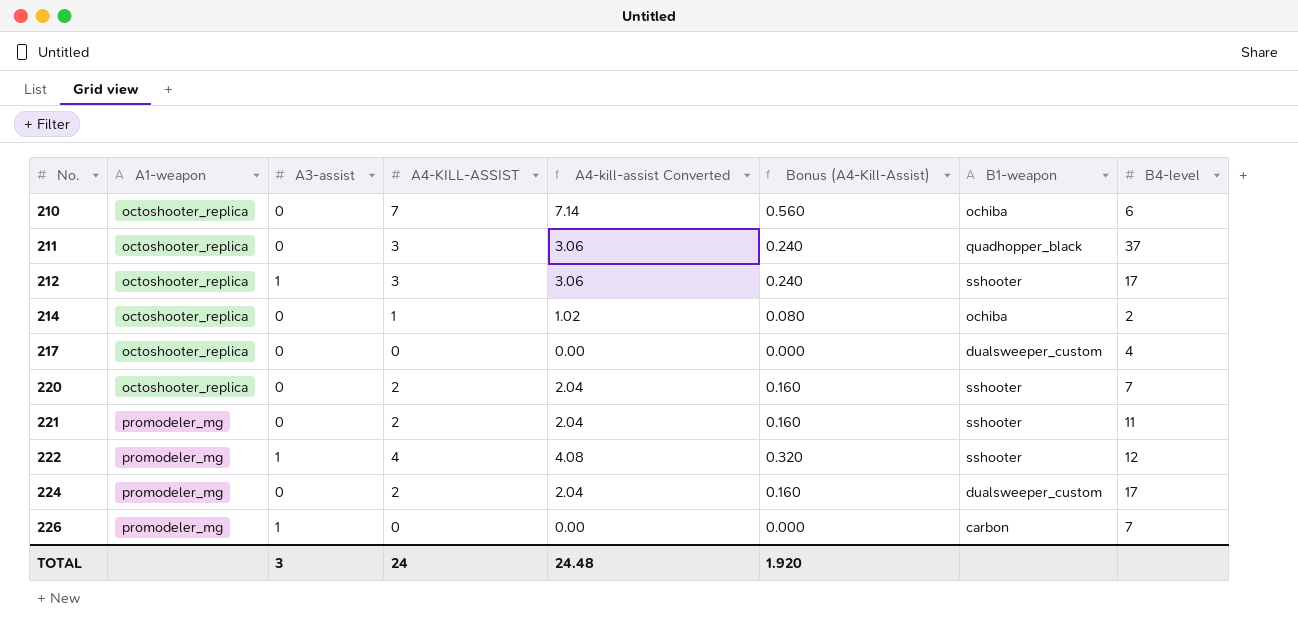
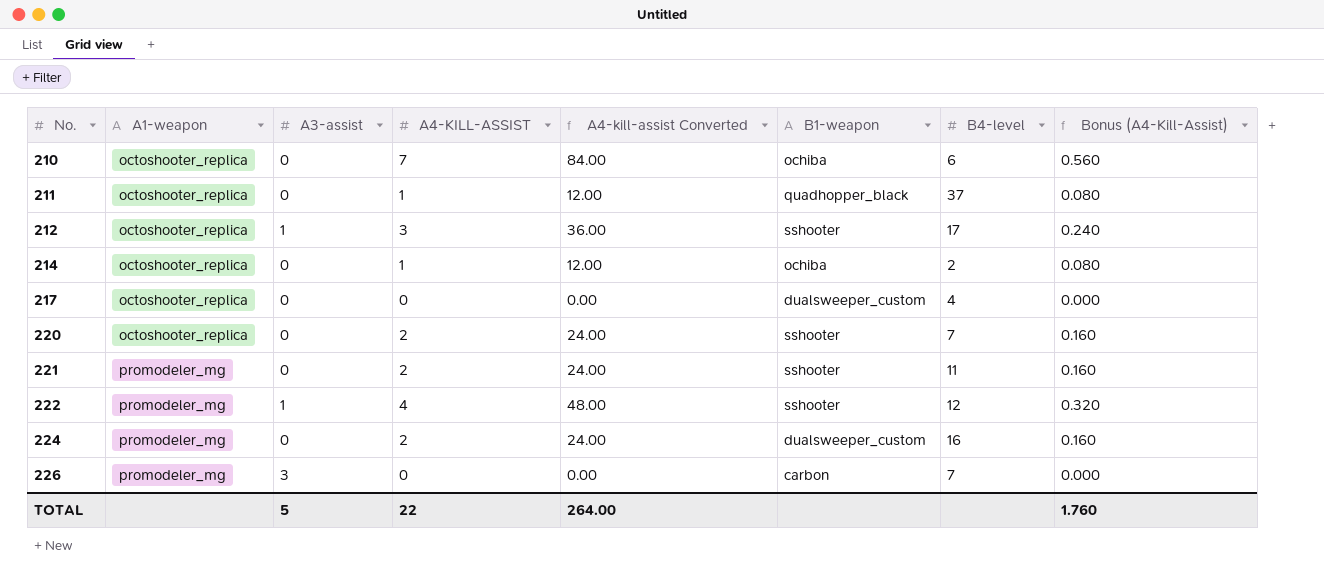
column A4-kill-assist Converted | formula: [A4-KILL-ASSIST] * 1.02 -> [A4-KILL-ASSIST] * 12
column Bonus (A4-Kill-Assist) | position: 6 -> 8
211 | A4-KILL-ASSIST: 3 -> 1
211 | Bonus (A4-Kill-Assist): 0.240 -> 0.080
224 | B4-level: 17 -> 16
226 | A3-assist: 1 -> 3
TOTAL | A3-assist: 3 -> 5
TOTAL | A4-KILL-ASSIST: 24 -> 22
TOTAL | A4-kill-assist Converted: 24.48 -> 264.00
TOTAL | Bonus (A4-Kill-Assist): 1.920 -> 1.760

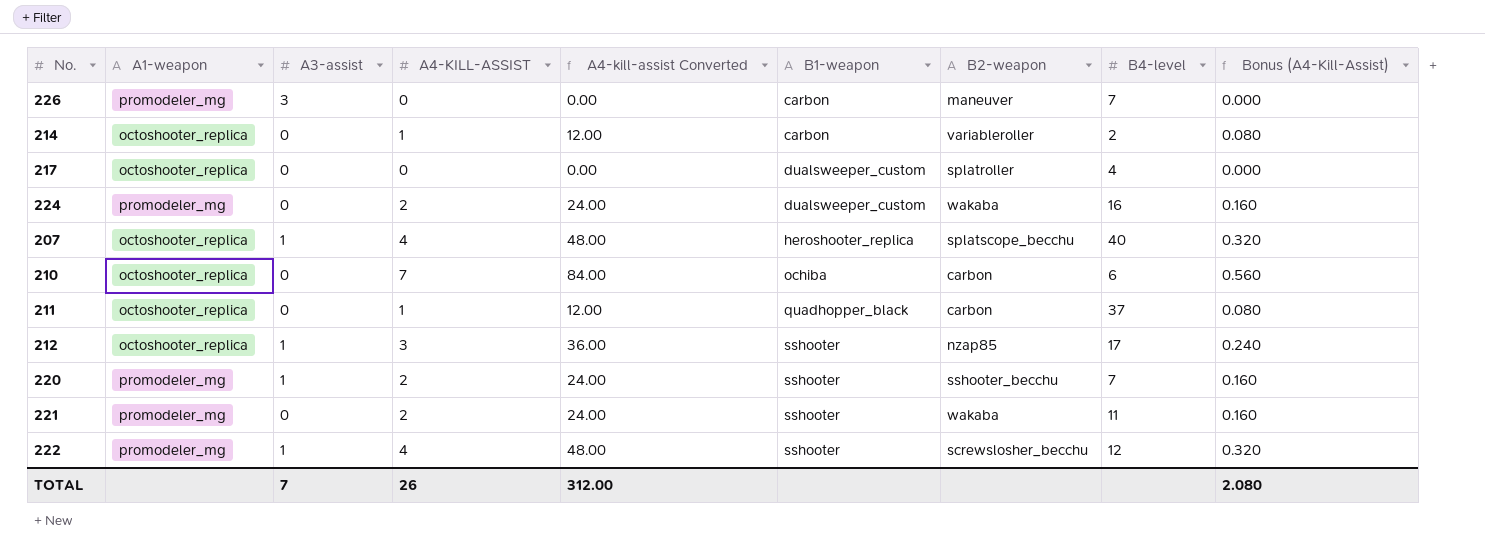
row order: No. ascending -> B1-weapon ascending
column B2-weapon | position: none -> 7
214 | B1-weapon: ochiba -> carbon
row 207: none -> octoshooter_replica | 1 | 4 | 48.00 | heroshooter_replica | splatscope_becchu | 40 | 0.320
220 | A1-weapon: octoshooter_replica -> promodeler_mg
220 | A3-assist: 0 -> 1
TOTAL | A3-assist: 5 -> 7
TOTAL | A4-KILL-ASSIST: 22 -> 26
TOTAL | A4-kill-assist Converted: 264.00 -> 312.00
TOTAL | Bonus (A4-Kill-Assist): 1.760 -> 2.080

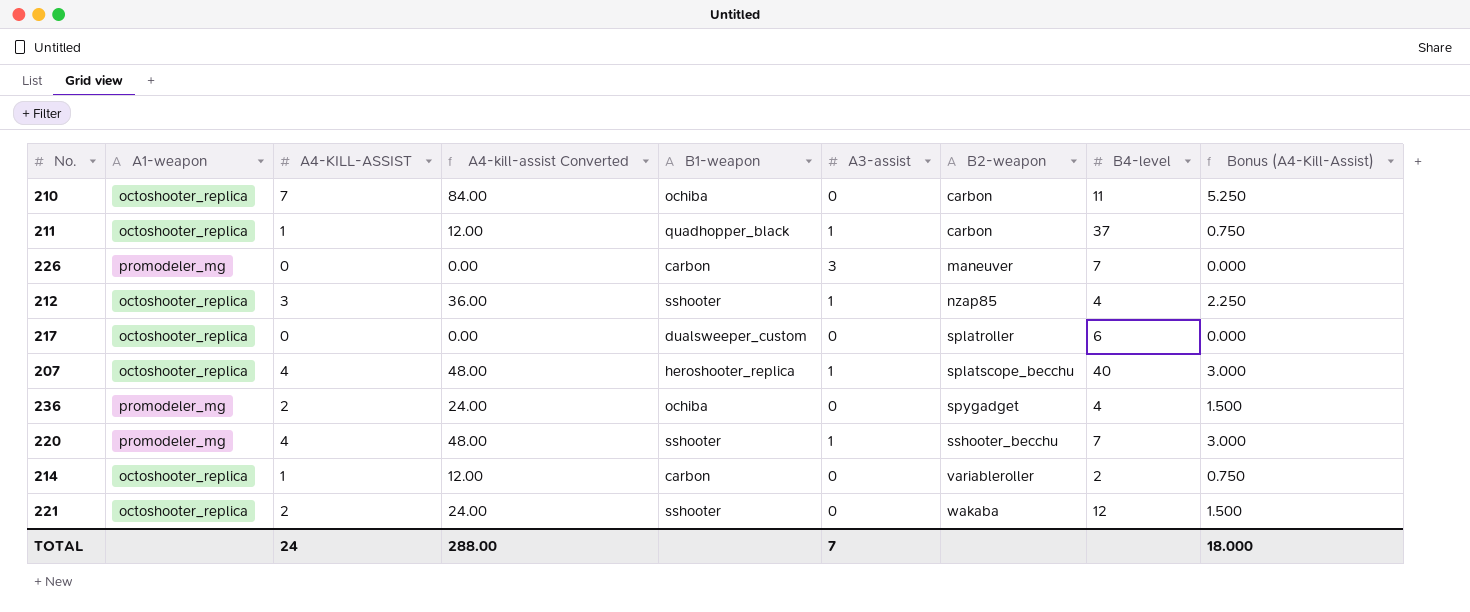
row order: B1-weapon ascending -> B2-weapon ascending
column A3-assist | position: 3 -> 6
column Bonus (A4-Kill-Assist) | formula: [A4-KILL-ASSIST] * 0.08 -> [A4-KILL-ASSIST] * 0.75
row 224: promodeler_mg | 0 | 2 | 24.00 | dualsweeper_custom | wakaba | 16 | 0.160 -> none
row 222: promodeler_mg | 1 | 4 | 48.00 | sshooter | screwslosher_becchu | 12 | 0.320 -> none
210 | B4-level: 6 -> 11
211 | A3-assist: 0 -> 1
212 | B4-level: 17 -> 4
217 | B4-level: 4 -> 6
row 236: none -> promodeler_mg | 2 | 24.00 | ochiba | 0 | spygadget | 4 | 1.500
220 | A4-KILL-ASSIST: 2 -> 4
220 | A4-kill-assist Converted: 24.00 -> 48.00
221 | A1-weapon: promodeler_mg -> octoshooter_replica
221 | B4-level: 11 -> 12
TOTAL | A4-KILL-ASSIST: 26 -> 24
TOTAL | A4-kill-assist Converted: 312.00 -> 288.00
TOTAL | Bonus (A4-Kill-Assist): 2.080 -> 18.000

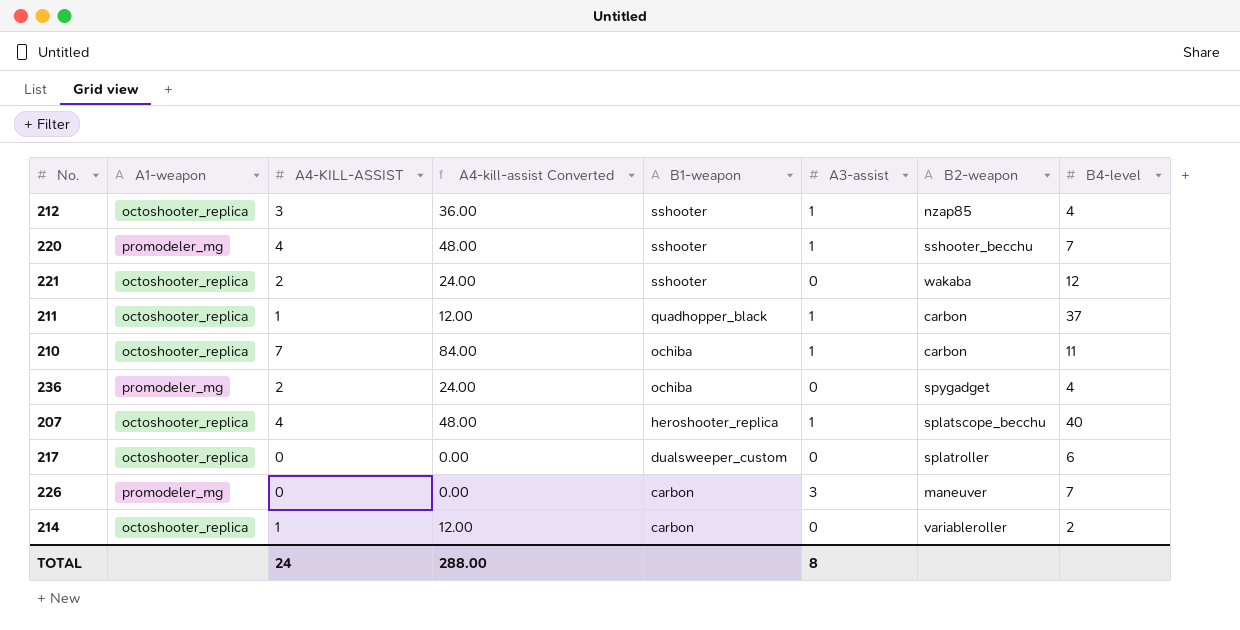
row order: B2-weapon ascending -> B1-weapon descending
column Bonus (A4-Kill-Assist) | formula: [A4-KILL-ASSIST] * 0.75 -> none
210 | A3-assist: 0 -> 1
TOTAL | A3-assist: 7 -> 8

